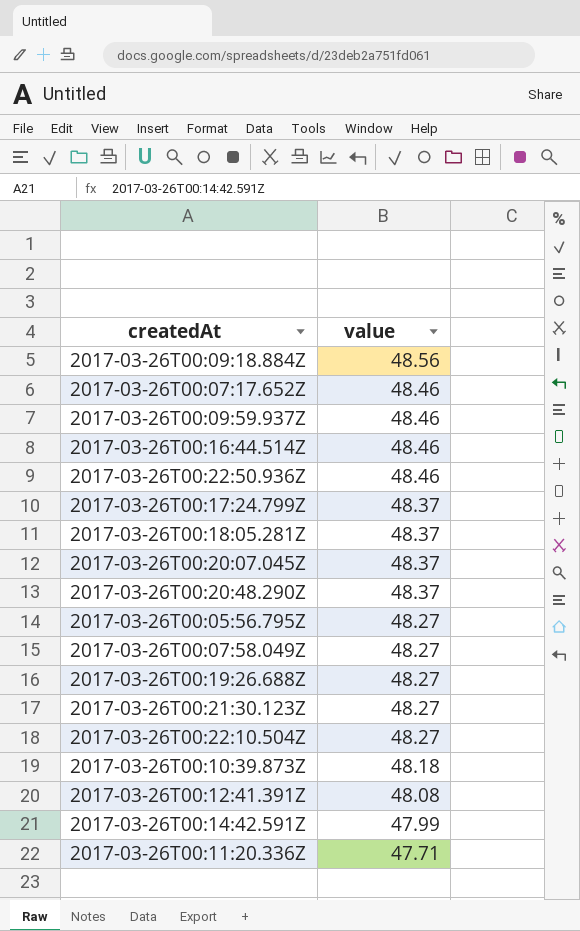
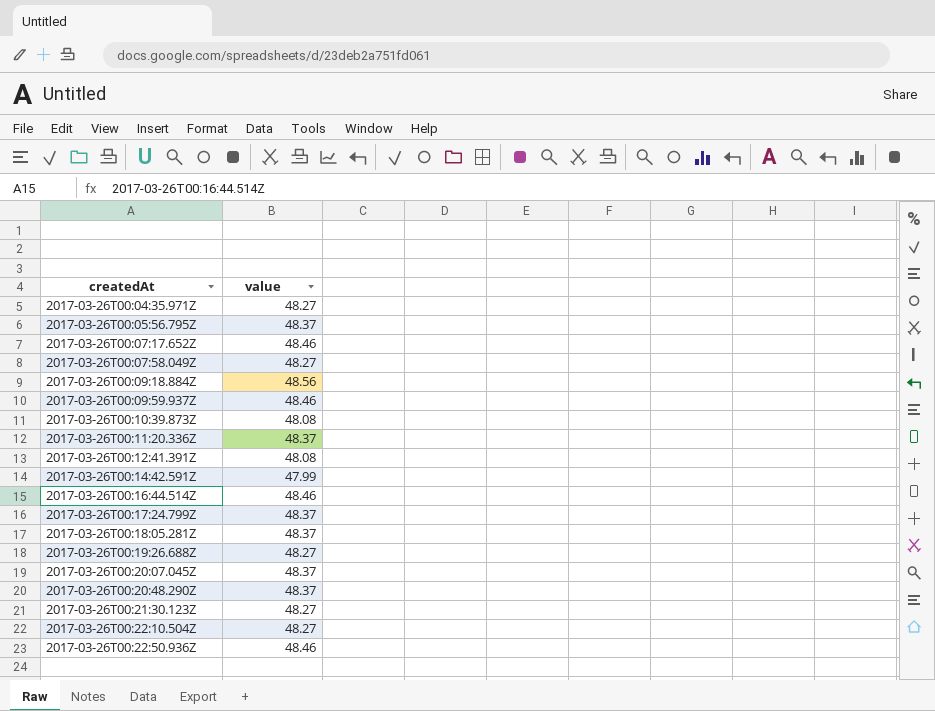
row order: value descending -> createdAt ascending
row 2017-03-26T00:04:35.971Z: none -> 48.27
2017-03-26T00:05:56.795Z | value: 48.27 -> 48.37
2017-03-26T00:10:39.873Z | value: 48.18 -> 48.08
2017-03-26T00:11:20.336Z | value: 47.71 -> 48.37

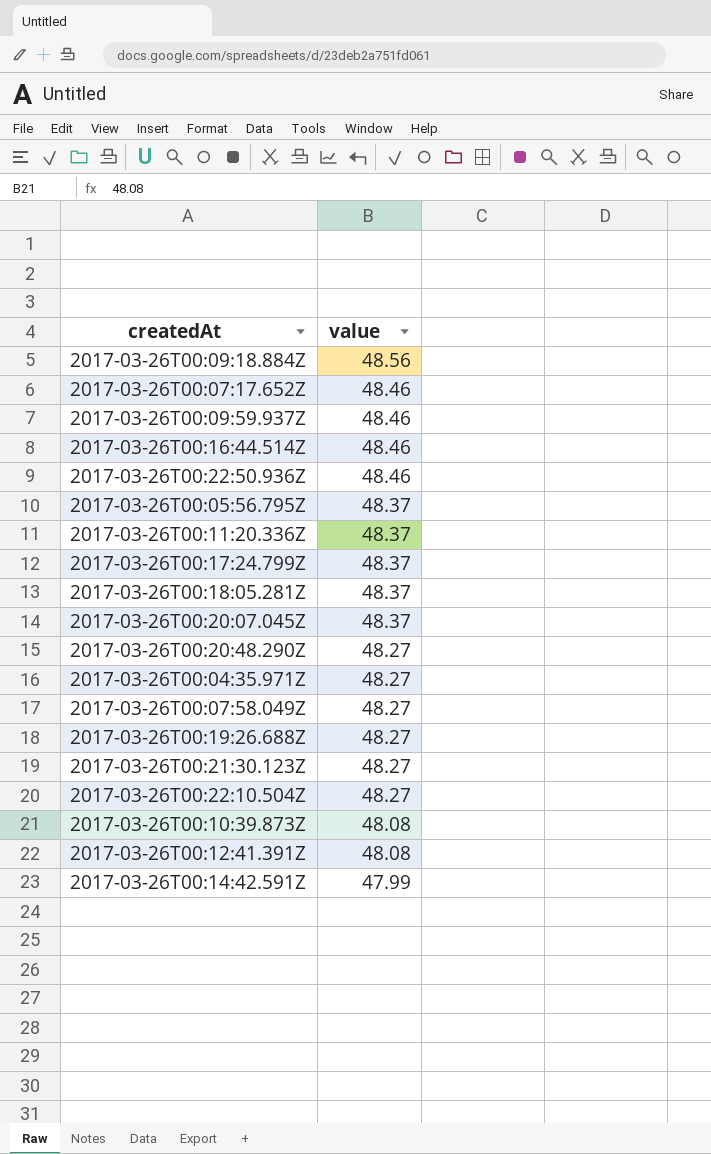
row order: createdAt ascending -> value descending
2017-03-26T00:20:48.290Z | value: 48.37 -> 48.27

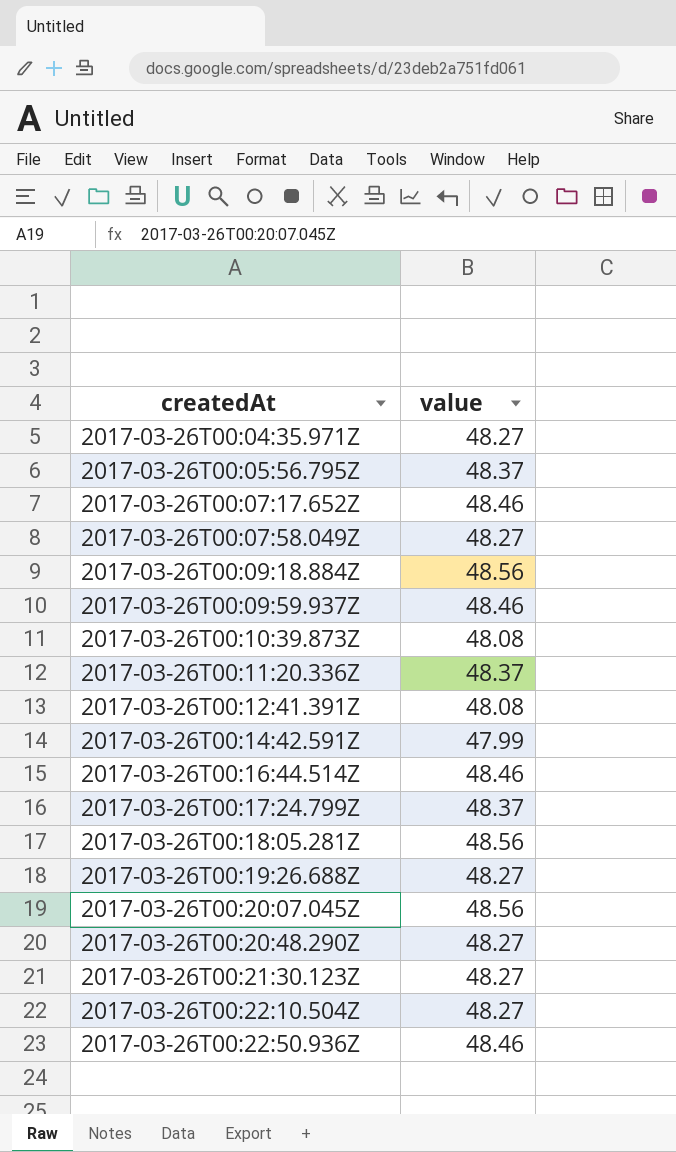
row order: value descending -> createdAt ascending
2017-03-26T00:18:05.281Z | value: 48.37 -> 48.56
2017-03-26T00:20:07.045Z | value: 48.37 -> 48.56

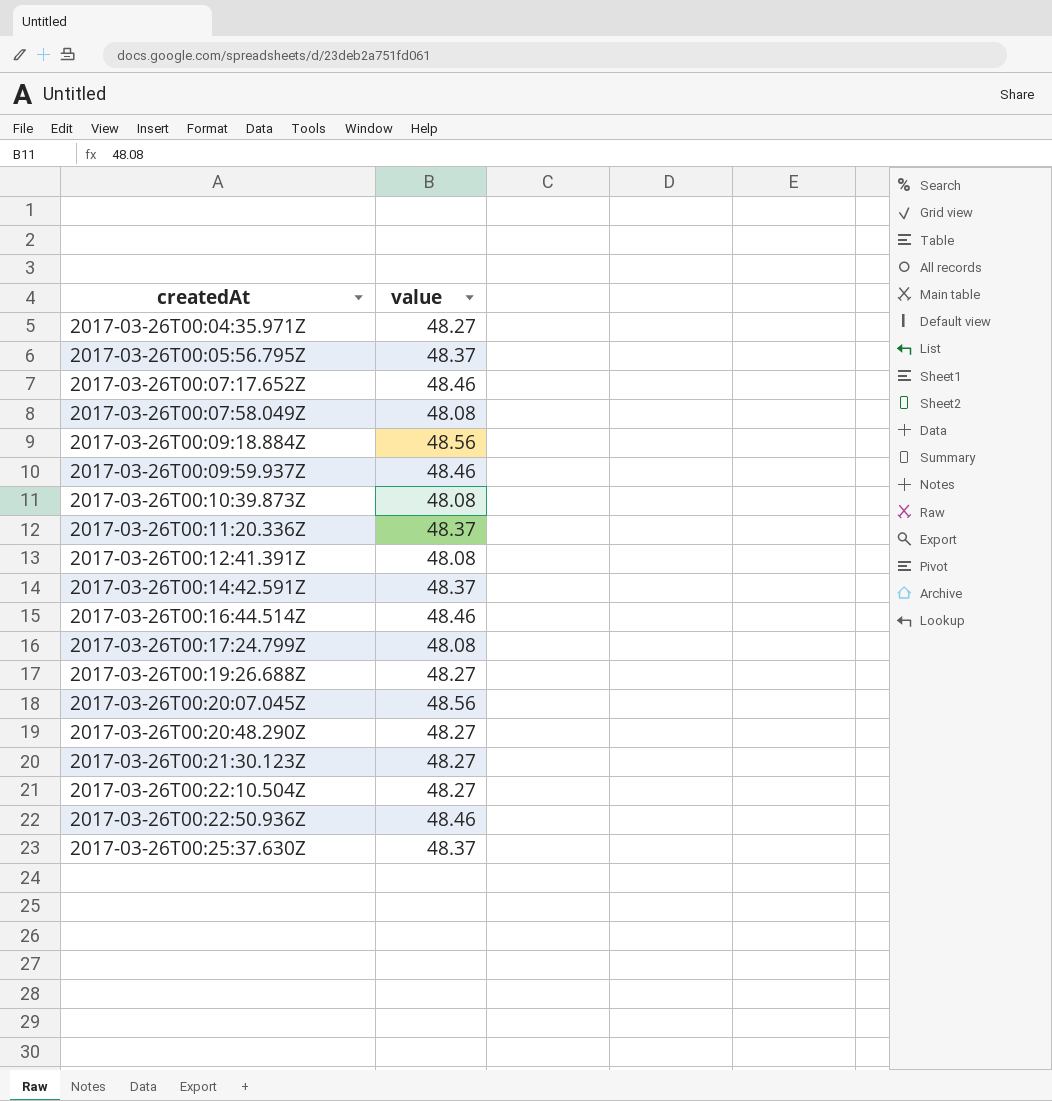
row 2017-03-26T00:18:05.281Z: 48.56 -> none
2017-03-26T00:07:58.049Z | value: 48.27 -> 48.08
2017-03-26T00:14:42.591Z | value: 47.99 -> 48.37
2017-03-26T00:17:24.799Z | value: 48.37 -> 48.08
row 2017-03-26T00:25:37.630Z: none -> 48.37

